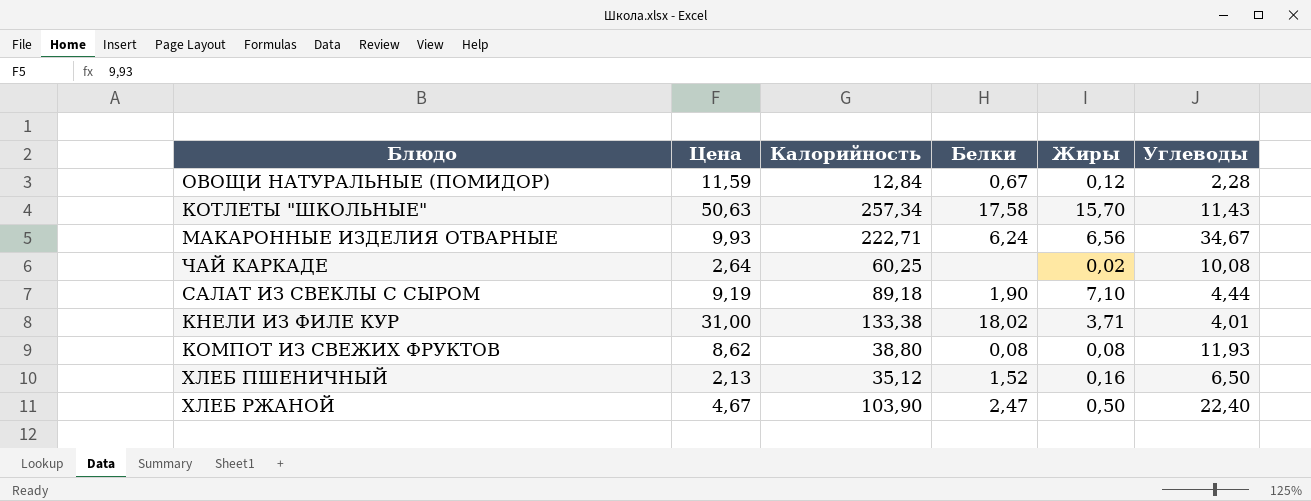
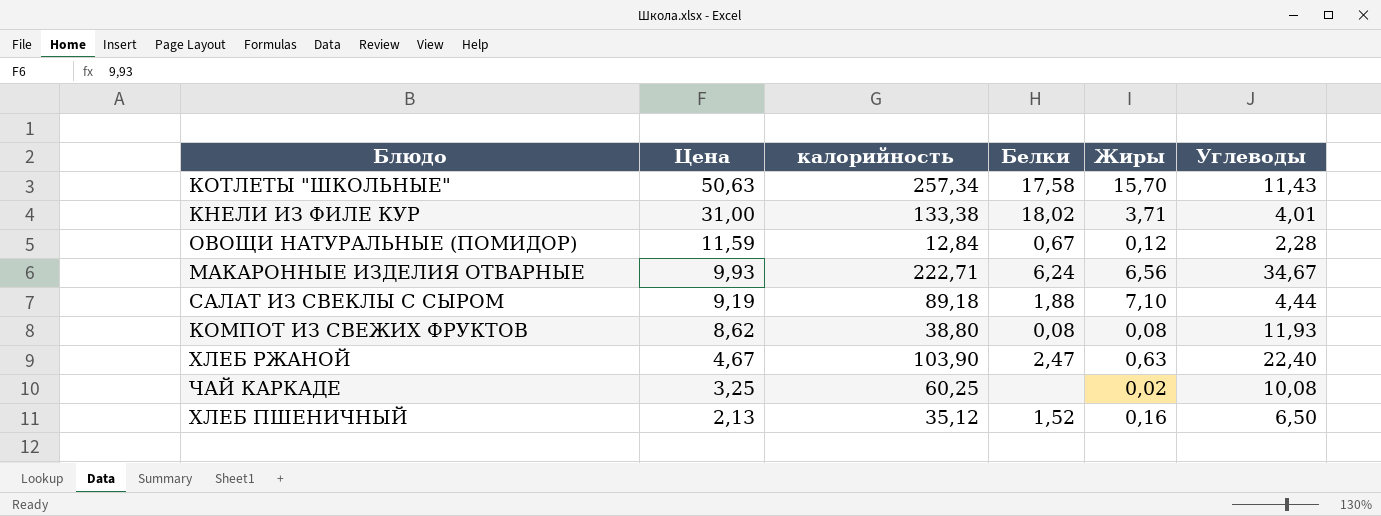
row order: none -> Цена descending
column name: Калорийность -> калорийность
САЛАТ ИЗ СВЕКЛЫ С СЫРОМ | Белки: 1,90 -> 1,88
ХЛЕБ РЖАНОЙ | Жиры: 0,50 -> 0,63
ЧАЙ КАРКАДЕ | Цена: 2,64 -> 3,25

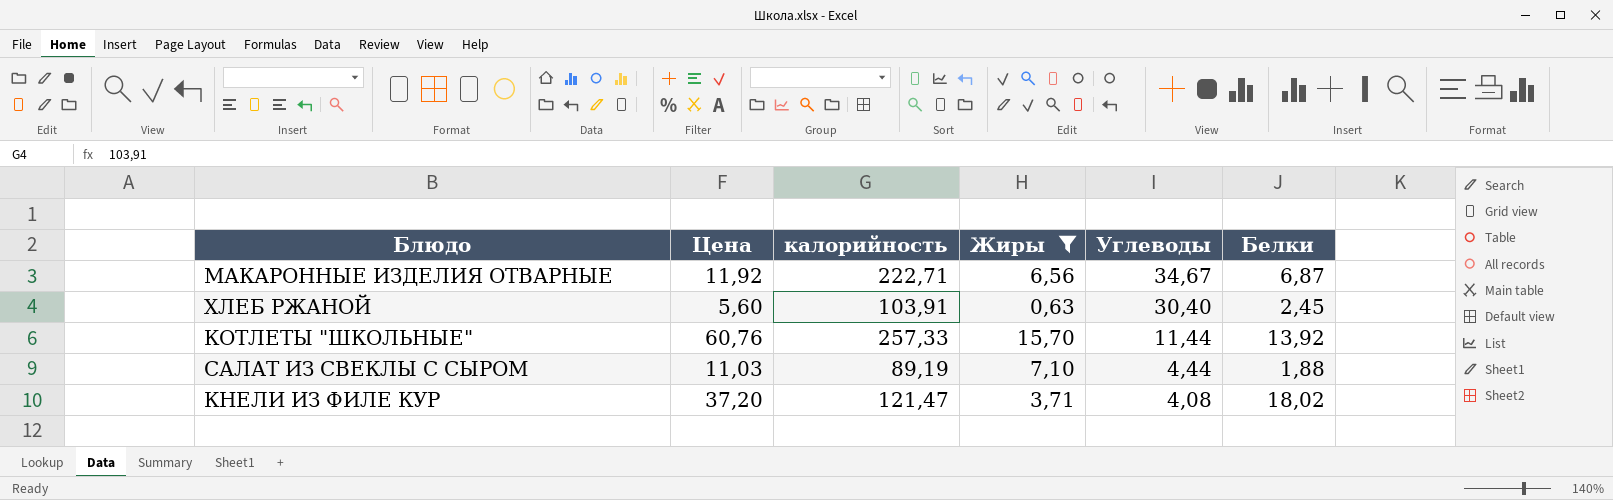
filter: none -> Жиры >= 0,63
row order: Цена descending -> Углеводы descending
column Белки | position: 4 -> 6
МАКАРОННЫЕ ИЗДЕЛИЯ ОТВАРНЫЕ | Цена: 9,93 -> 11,92
МАКАРОННЫЕ ИЗДЕЛИЯ ОТВАРНЫЕ | Белки: 6,24 -> 6,87
ХЛЕБ РЖАНОЙ | Цена: 4,67 -> 5,60
ХЛЕБ РЖАНОЙ | калорийность: 103,90 -> 103,91
ХЛЕБ РЖАНОЙ | Углеводы: 22,40 -> 30,40
ХЛЕБ РЖАНОЙ | Белки: 2,47 -> 2,45
КОТЛЕТЫ "ШКОЛЬНЫЕ" | Цена: 50,63 -> 60,76
КОТЛЕТЫ "ШКОЛЬНЫЕ" | калорийность: 257,34 -> 257,33
КОТЛЕТЫ "ШКОЛЬНЫЕ" | Углеводы: 11,43 -> 11,44
КОТЛЕТЫ "ШКОЛЬНЫЕ" | Белки: 17,58 -> 13,92
САЛАТ ИЗ СВЕКЛЫ С СЫРОМ | Цена: 9,19 -> 11,03
САЛАТ ИЗ СВЕКЛЫ С СЫРОМ | калорийность: 89,18 -> 89,19
КНЕЛИ ИЗ ФИЛЕ КУР | Цена: 31,00 -> 37,20
КНЕЛИ ИЗ ФИЛЕ КУР | калорийность: 133,38 -> 121,47
КНЕЛИ ИЗ ФИЛЕ КУР | Углеводы: 4,01 -> 4,08

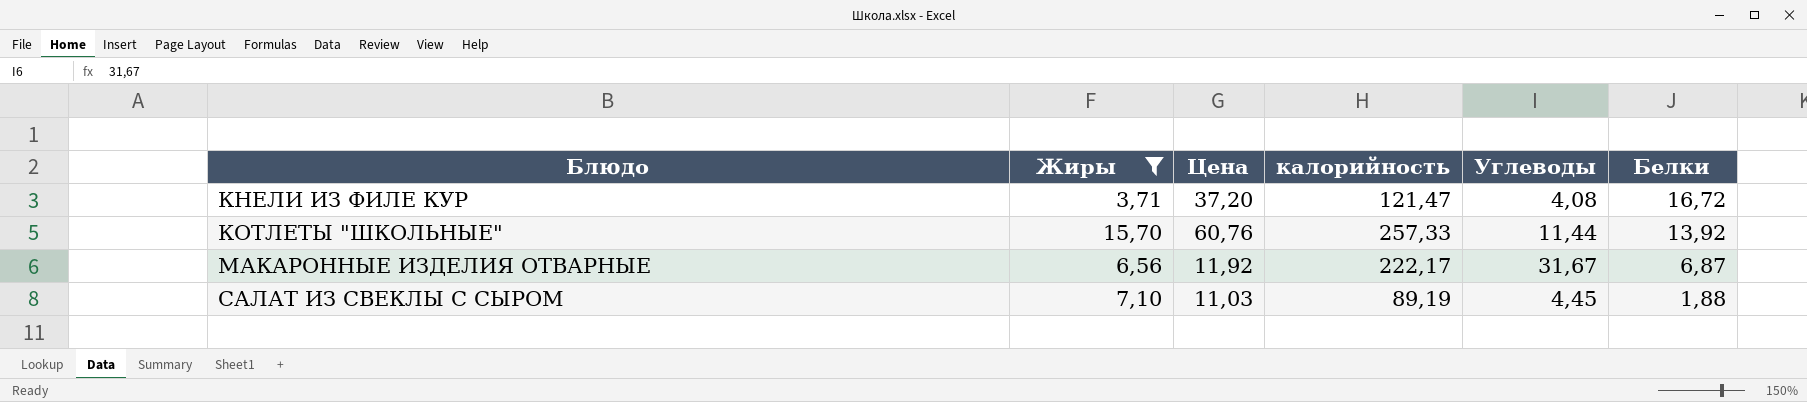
row order: Углеводы descending -> Блюдо ascending
column Жиры | position: 4 -> 2
row ХЛЕБ РЖАНОЙ: 5,60 | 103,91 | 0,63 | 30,40 | 2,45 -> none
КНЕЛИ ИЗ ФИЛЕ КУР | Белки: 18,02 -> 16,72
МАКАРОННЫЕ ИЗДЕЛИЯ ОТВАРНЫЕ | калорийность: 222,71 -> 222,17
МАКАРОННЫЕ ИЗДЕЛИЯ ОТВАРНЫЕ | Углеводы: 34,67 -> 31,67
САЛАТ ИЗ СВЕКЛЫ С СЫРОМ | Углеводы: 4,44 -> 4,45

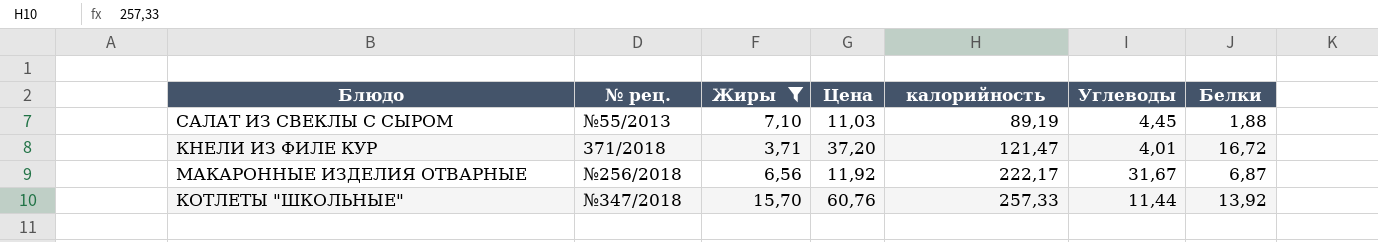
row order: Блюдо ascending -> калорийность ascending
column № рец. | position: none -> 2
КНЕЛИ ИЗ ФИЛЕ КУР | Углеводы: 4,08 -> 4,01

